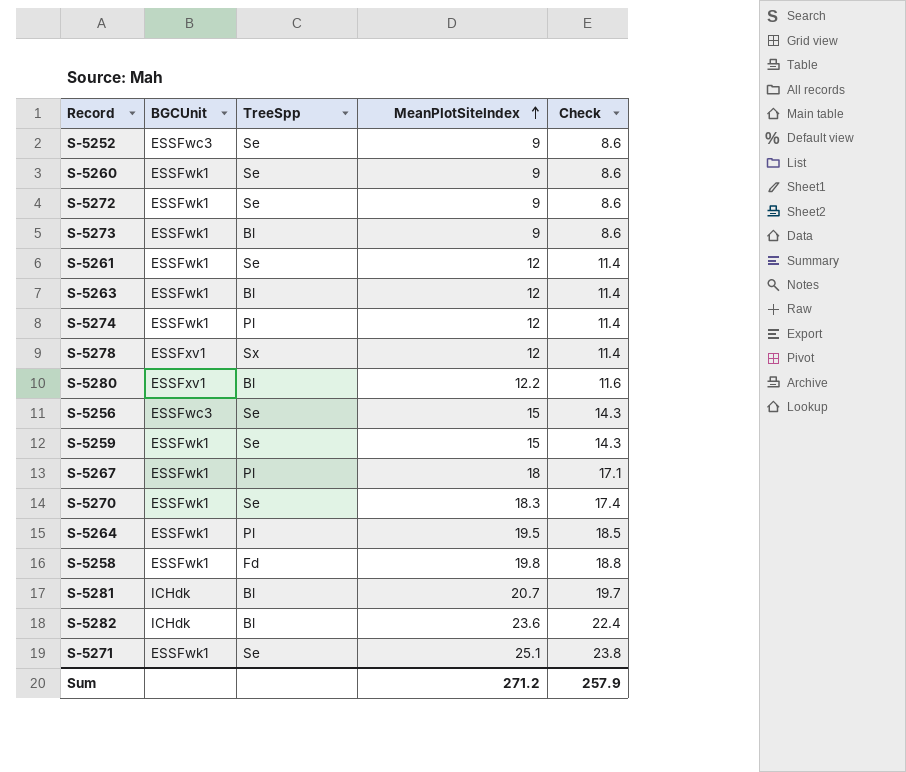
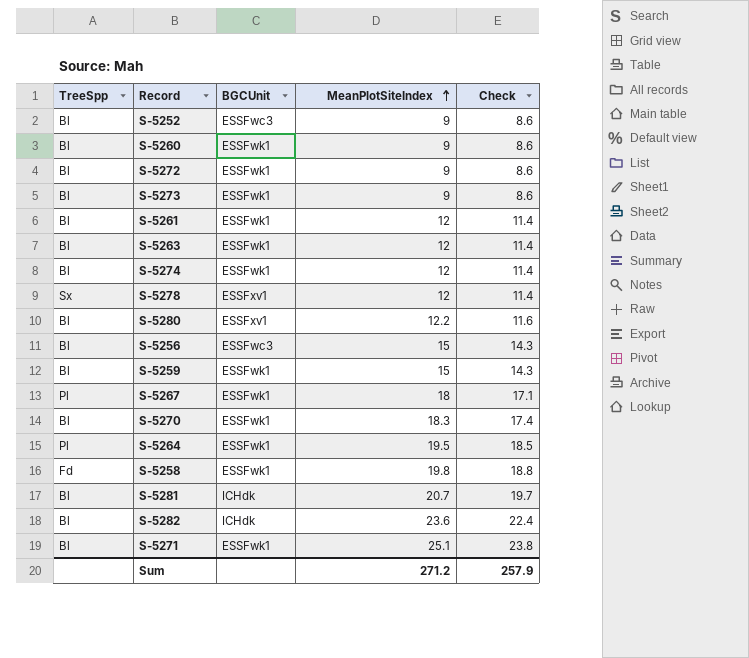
column TreeSpp | position: 3 -> 1
S-5252 | TreeSpp: Se -> Bl
S-5260 | TreeSpp: Se -> Bl
S-5272 | TreeSpp: Se -> Bl
S-5261 | TreeSpp: Se -> Bl
S-5274 | TreeSpp: Pl -> Bl
S-5256 | TreeSpp: Se -> Bl
S-5259 | TreeSpp: Se -> Bl
S-5270 | TreeSpp: Se -> Bl
S-5271 | TreeSpp: Se -> Bl

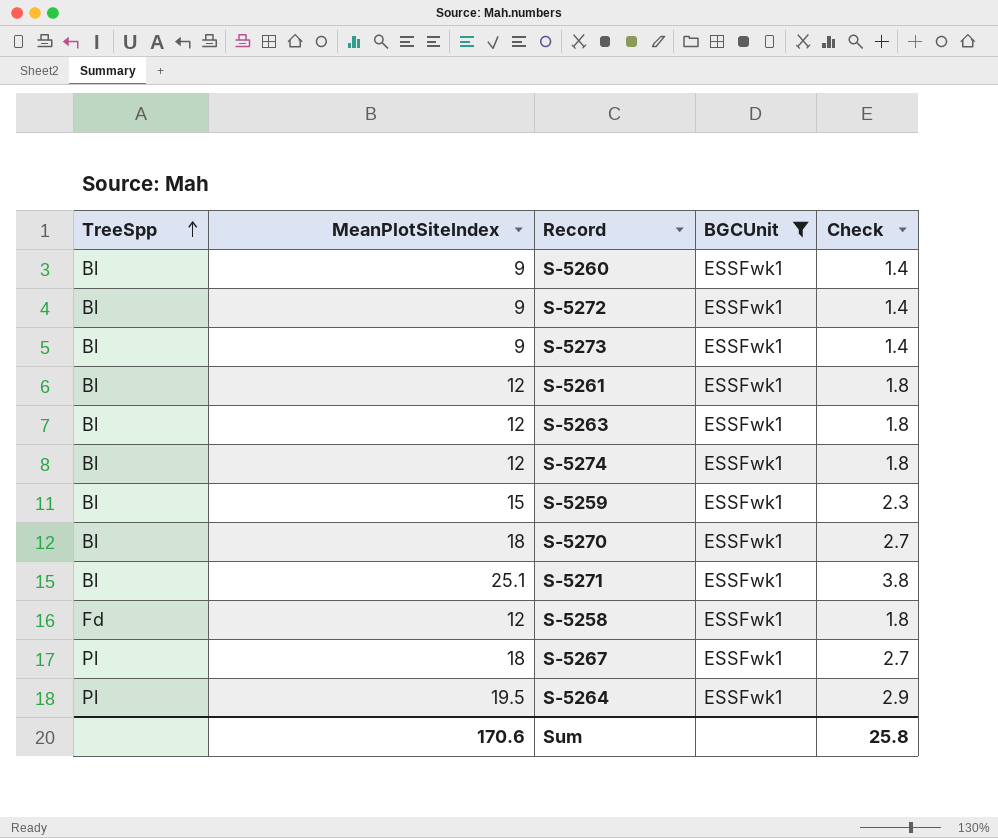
filter: none -> BGCUnit = ESSFwk1
row order: MeanPlotSiteIndex ascending -> TreeSpp ascending
column MeanPlotSiteIndex | position: 4 -> 2
column Check | formula: [MeanPlotSiteIndex] * 0.95 -> [MeanPlotSiteIndex] * 0.15
S-5270 | MeanPlotSiteIndex: 18.3 -> 18
S-5258 | MeanPlotSiteIndex: 19.8 -> 12
Sum | MeanPlotSiteIndex: 271.2 -> 170.6
Sum | Check: 257.9 -> 25.8

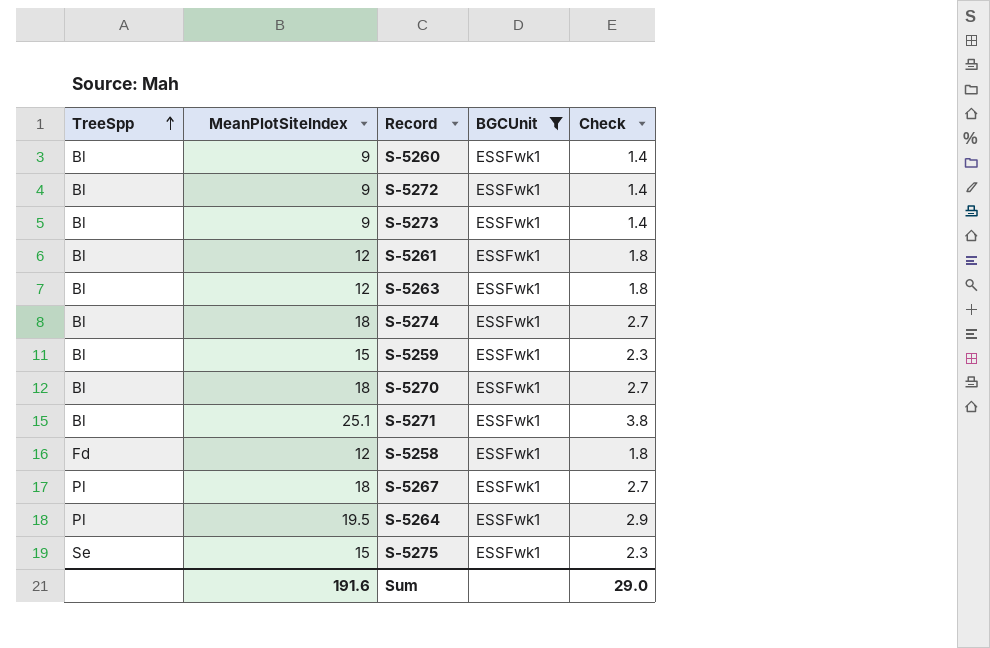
S-5274 | MeanPlotSiteIndex: 12 -> 18
S-5274 | Check: 1.8 -> 2.7
row S-5275: none -> Se | 15 | ESSFwk1 | 2.3
Sum | MeanPlotSiteIndex: 170.6 -> 191.6
Sum | Check: 25.8 -> 29.0

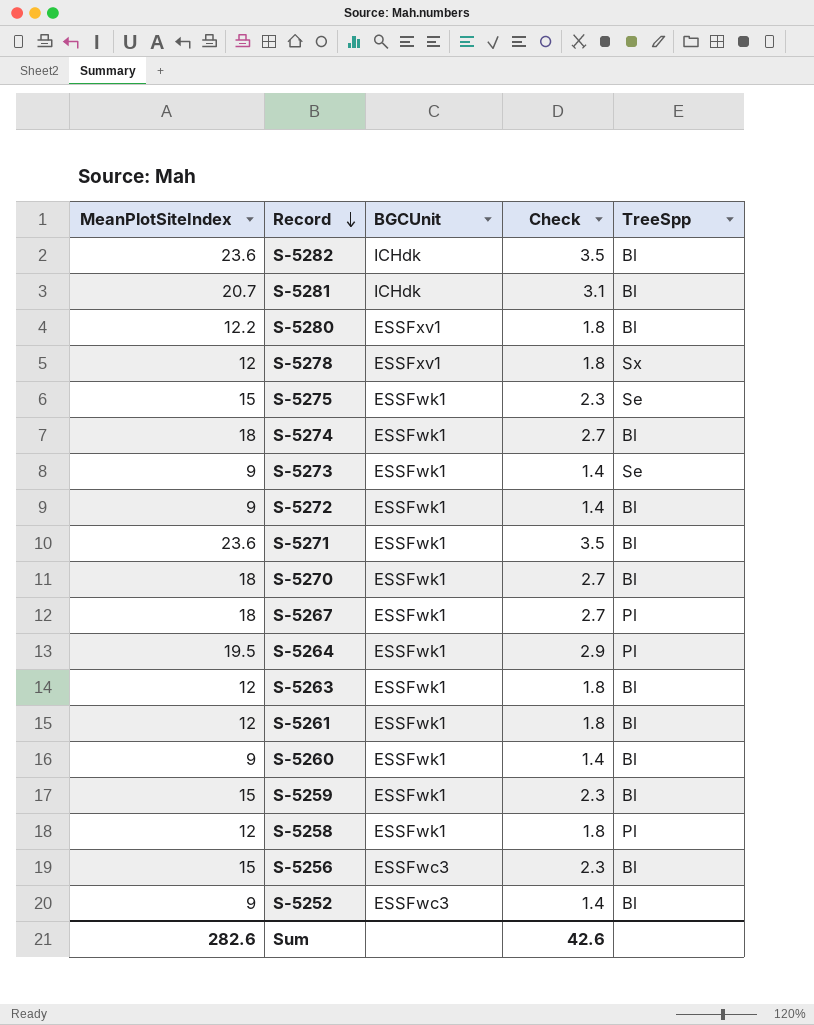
filter: BGCUnit = ESSFwk1 -> none
row order: TreeSpp ascending -> Record descending
column TreeSpp | position: 1 -> 5
S-5273 | TreeSpp: Bl -> Se
S-5271 | MeanPlotSiteIndex: 25.1 -> 23.6
S-5271 | Check: 3.8 -> 3.5
S-5258 | TreeSpp: Fd -> Pl
Sum | MeanPlotSiteIndex: 191.6 -> 282.6
Sum | Check: 29.0 -> 42.6

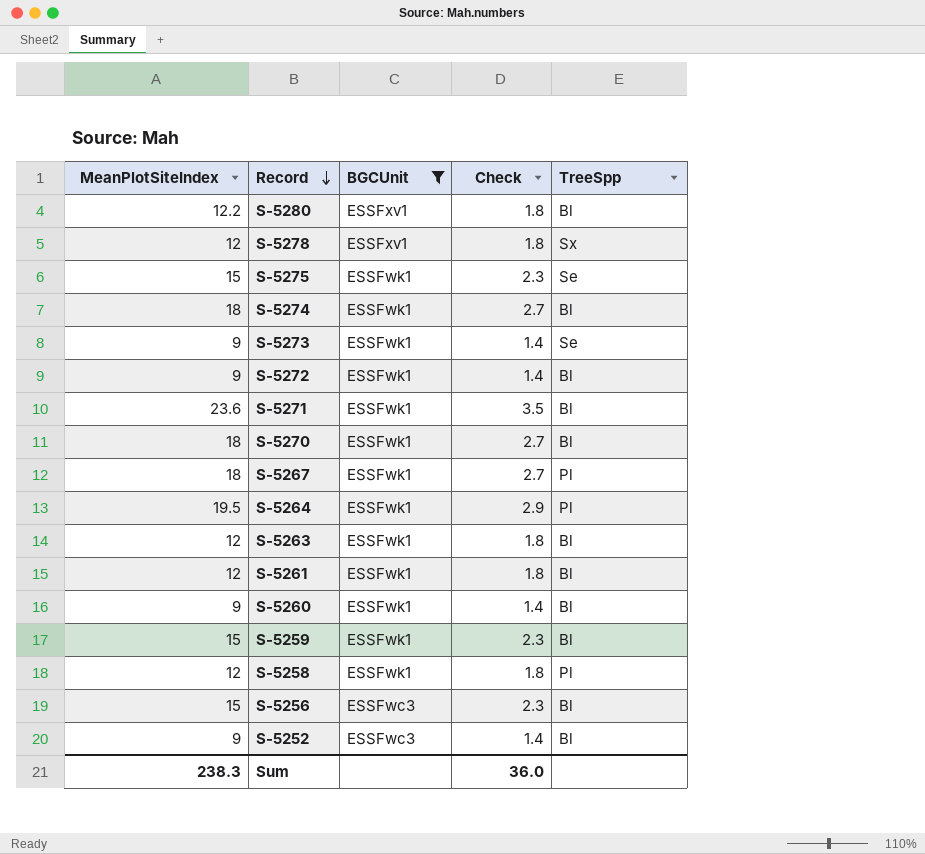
filter: none -> BGCUnit != ICHdk
Sum | MeanPlotSiteIndex: 282.6 -> 238.3
Sum | Check: 42.6 -> 36.0

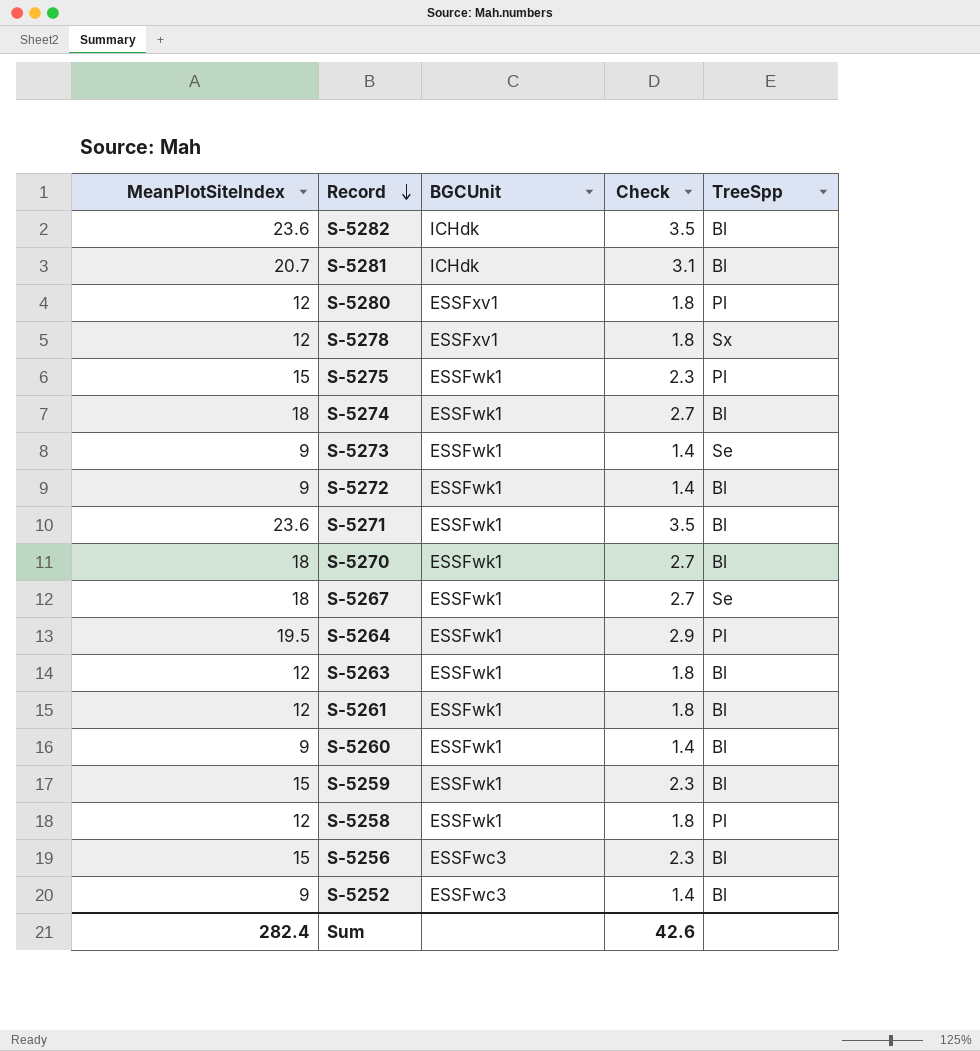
filter: BGCUnit != ICHdk -> none
S-5280 | MeanPlotSiteIndex: 12.2 -> 12
S-5280 | TreeSpp: Bl -> Pl
S-5275 | TreeSpp: Se -> Pl
S-5267 | TreeSpp: Pl -> Se
Sum | MeanPlotSiteIndex: 238.3 -> 282.4
Sum | Check: 36.0 -> 42.6

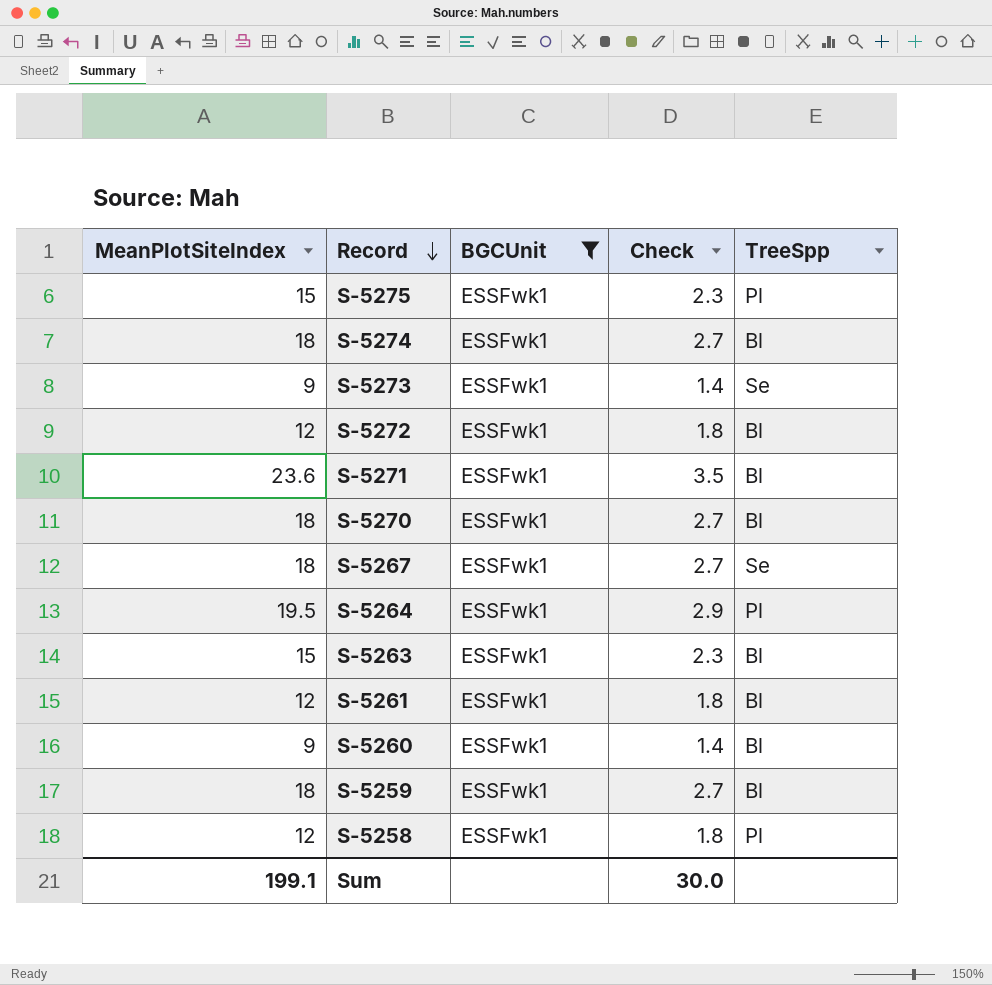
filter: none -> BGCUnit = ESSFwk1
S-5272 | MeanPlotSiteIndex: 9 -> 12
S-5272 | Check: 1.4 -> 1.8
S-5263 | MeanPlotSiteIndex: 12 -> 15
S-5263 | Check: 1.8 -> 2.3
S-5259 | MeanPlotSiteIndex: 15 -> 18
S-5259 | Check: 2.3 -> 2.7
Sum | MeanPlotSiteIndex: 282.4 -> 199.1
Sum | Check: 42.6 -> 30.0

